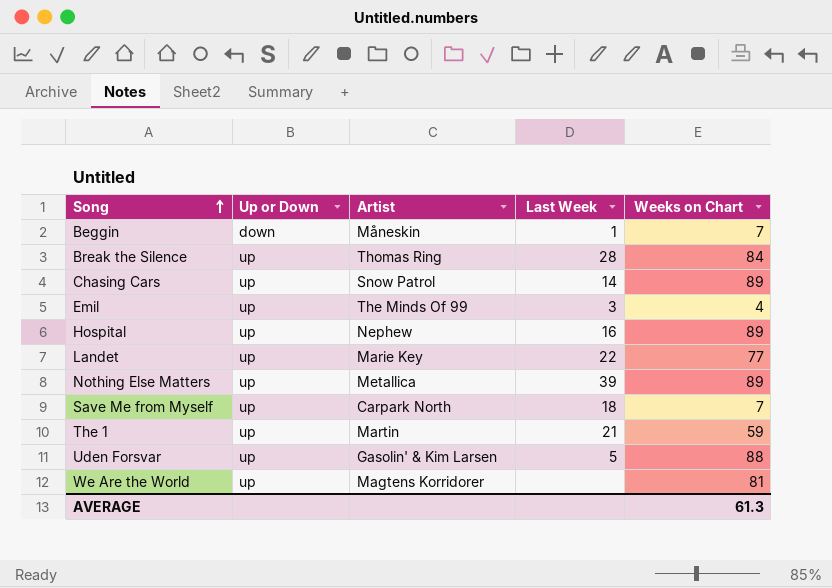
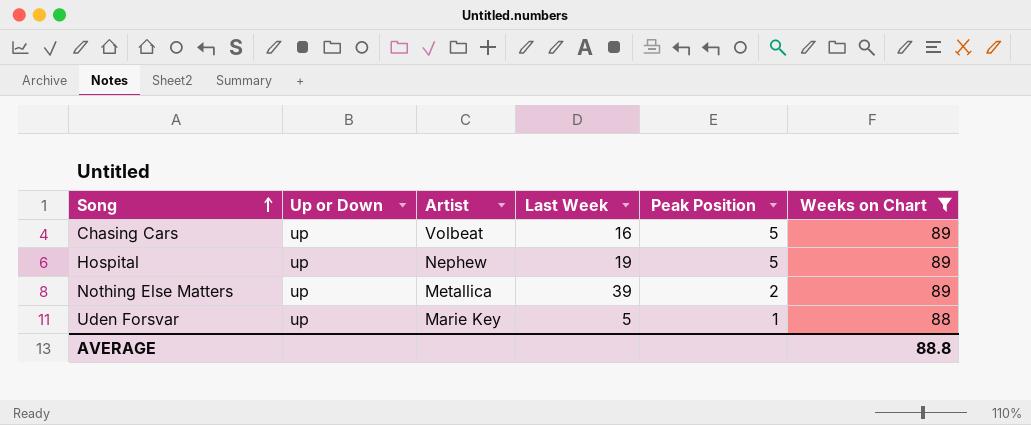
filter: none -> Weeks on Chart >= 88
column Peak Position | position: none -> 5
Chasing Cars | Artist: Snow Patrol -> Volbeat
Chasing Cars | Last Week: 14 -> 16
Hospital | Last Week: 16 -> 19
Uden Forsvar | Artist: Gasolin' & Kim Larsen -> Marie Key
AVERAGE | Weeks on Chart: 61.3 -> 88.8

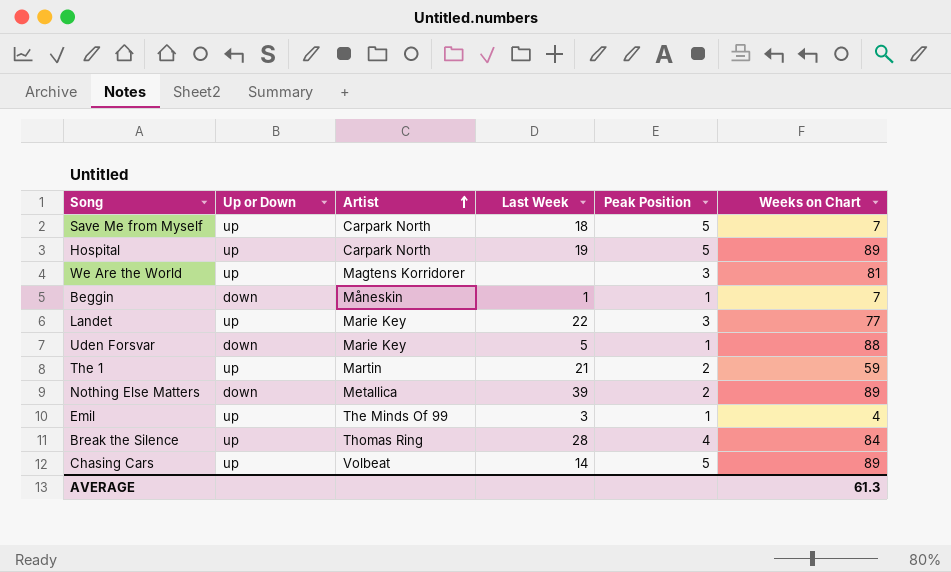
filter: Weeks on Chart >= 88 -> none
row order: Song ascending -> Artist ascending
Hospital | Artist: Nephew -> Carpark North
Uden Forsvar | Up or Down: up -> down
Nothing Else Matters | Up or Down: up -> down
Chasing Cars | Last Week: 16 -> 14
AVERAGE | Weeks on Chart: 88.8 -> 61.3

